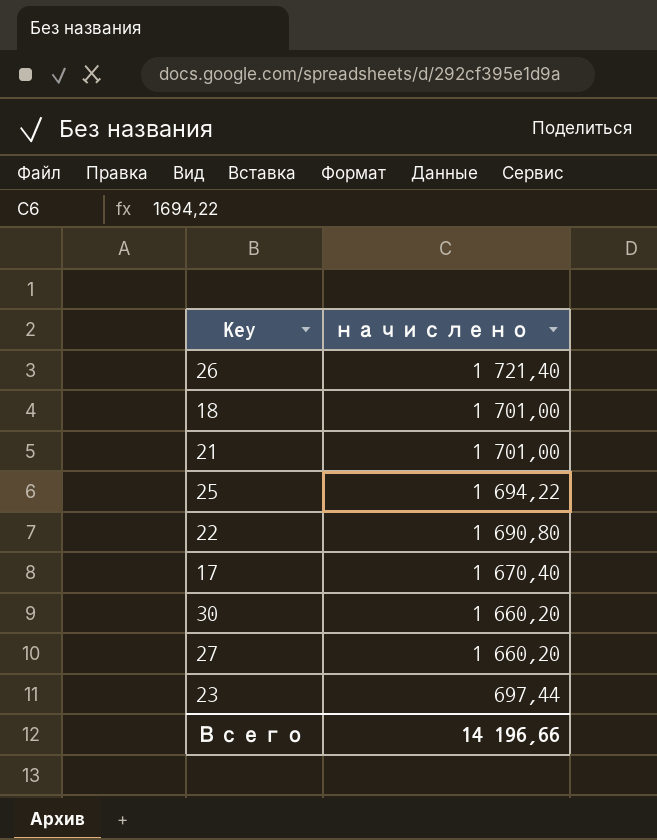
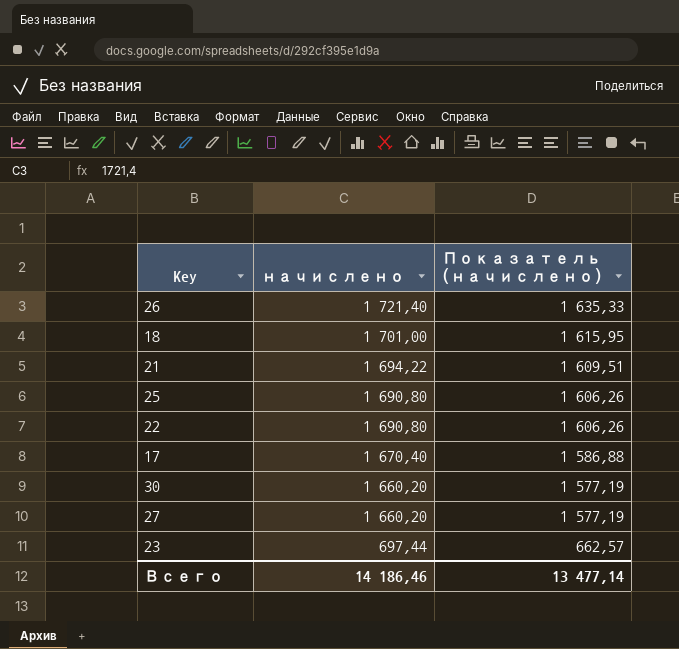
column Показатель (начислено) | formula: none -> [начислено] * 0,95
21 | начислено: 1 701,00 -> 1 694,22
25 | начислено: 1 694,22 -> 1 690,80
Всего | начислено: 14 196,66 -> 14 186,46

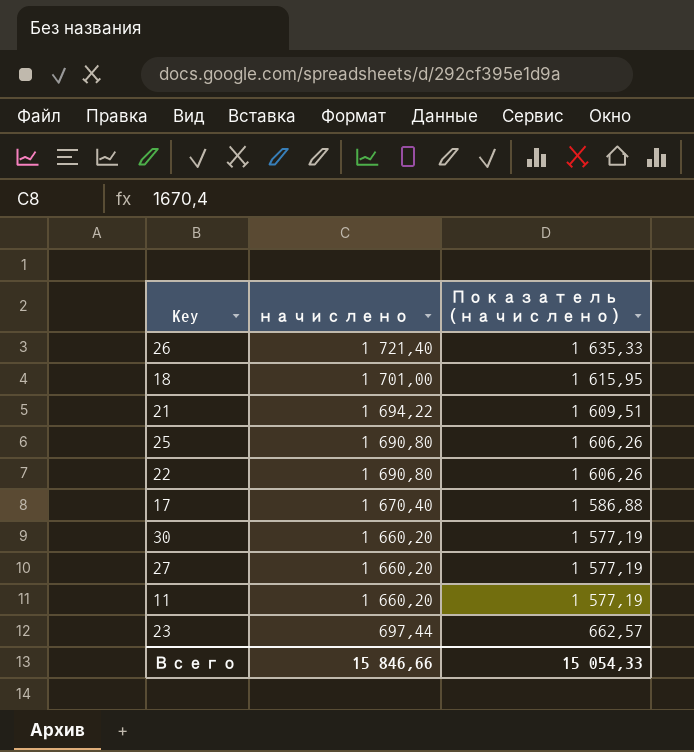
row 11: none -> 1 660,20 | 1 577,19
Всего | начислено: 14 186,46 -> 15 846,66
Всего | Показатель (начислено): 13 477,14 -> 15 054,33

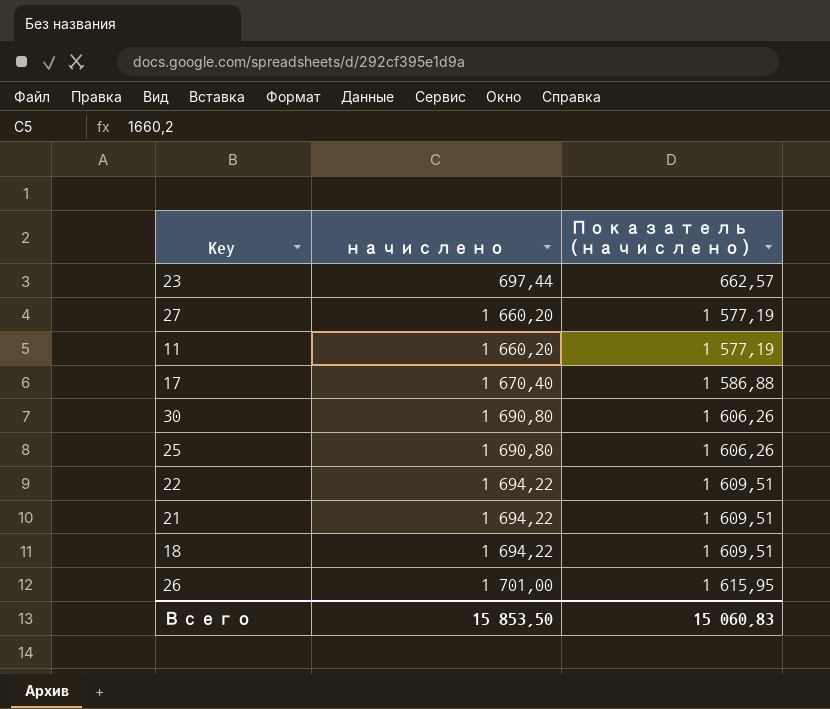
row order: начислено descending -> начислено ascending
30 | начислено: 1 660,20 -> 1 690,80
30 | Показатель (начислено): 1 577,19 -> 1 606,26
22 | начислено: 1 690,80 -> 1 694,22
22 | Показатель (начислено): 1 606,26 -> 1 609,51
18 | начислено: 1 701,00 -> 1 694,22
18 | Показатель (начислено): 1 615,95 -> 1 609,51
26 | начислено: 1 721,40 -> 1 701,00
26 | Показатель (начислено): 1 635,33 -> 1 615,95
Всего | начислено: 15 846,66 -> 15 853,50
Всего | Показатель (начислено): 15 054,33 -> 15 060,83

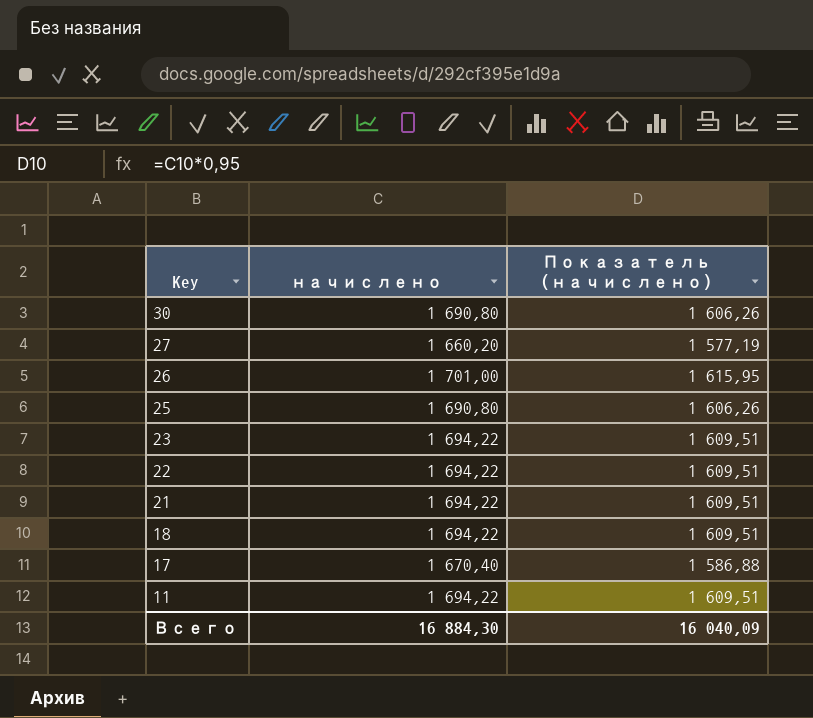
row order: начислено ascending -> Key descending
23 | начислено: 697,44 -> 1 694,22
23 | Показатель (начислено): 662,57 -> 1 609,51
11 | начислено: 1 660,20 -> 1 694,22
11 | Показатель (начислено): 1 577,19 -> 1 609,51
Всего | начислено: 15 853,50 -> 16 884,30
Всего | Показатель (начислено): 15 060,83 -> 16 040,09

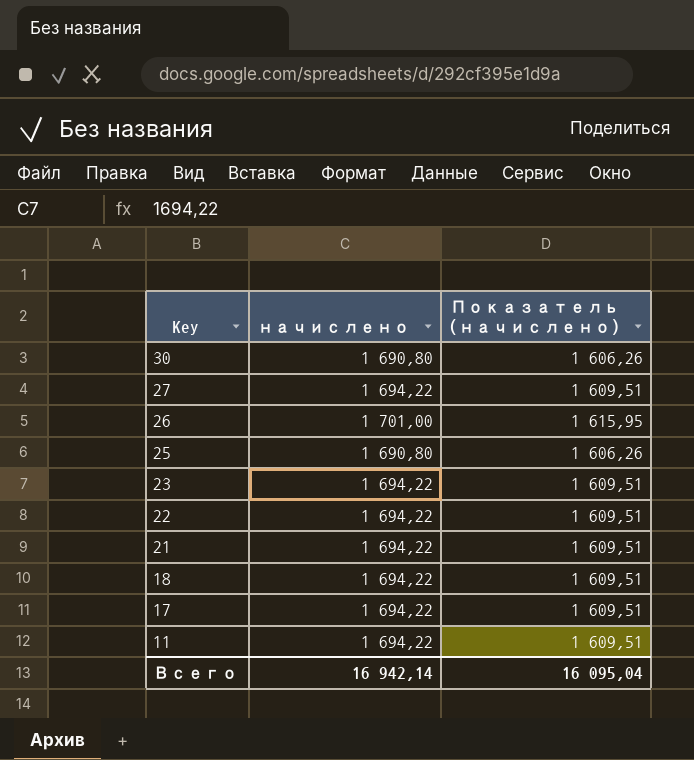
27 | начислено: 1 660,20 -> 1 694,22
27 | Показатель (начислено): 1 577,19 -> 1 609,51
17 | начислено: 1 670,40 -> 1 694,22
17 | Показатель (начислено): 1 586,88 -> 1 609,51
Всего | начислено: 16 884,30 -> 16 942,14
Всего | Показатель (начислено): 16 040,09 -> 16 095,04

